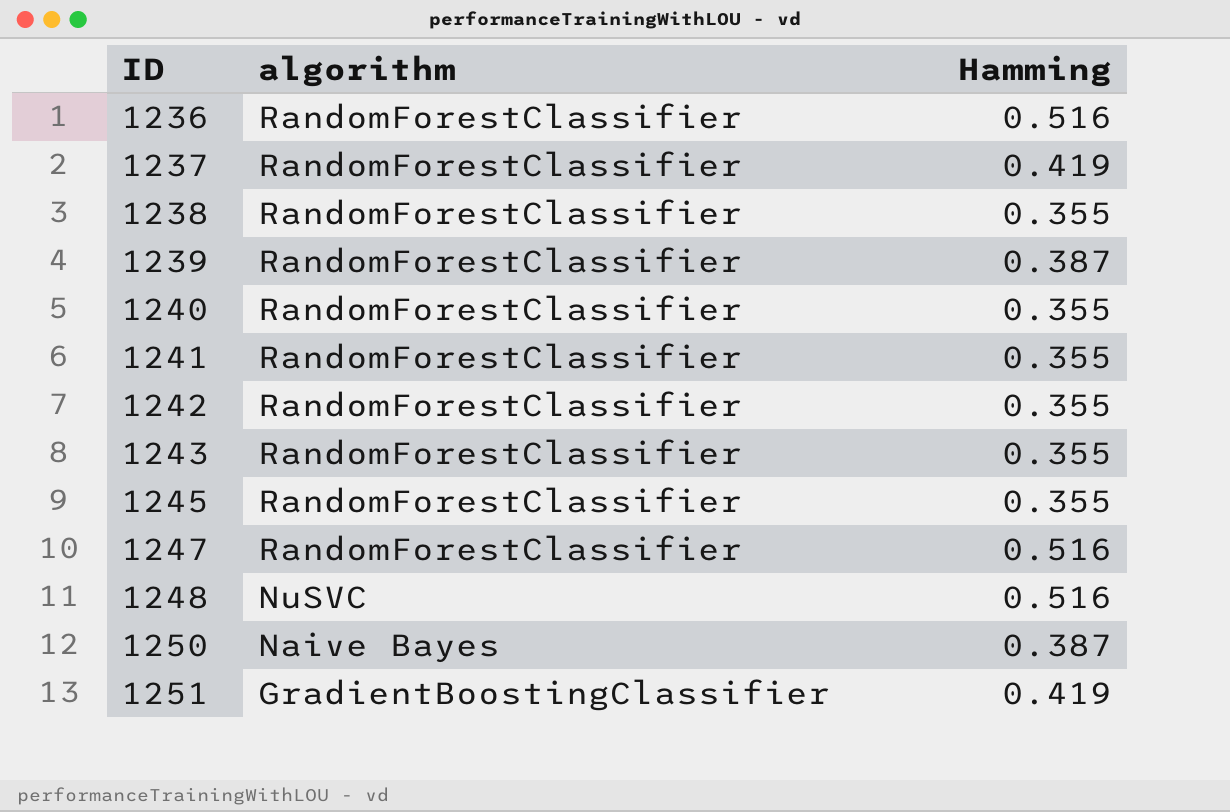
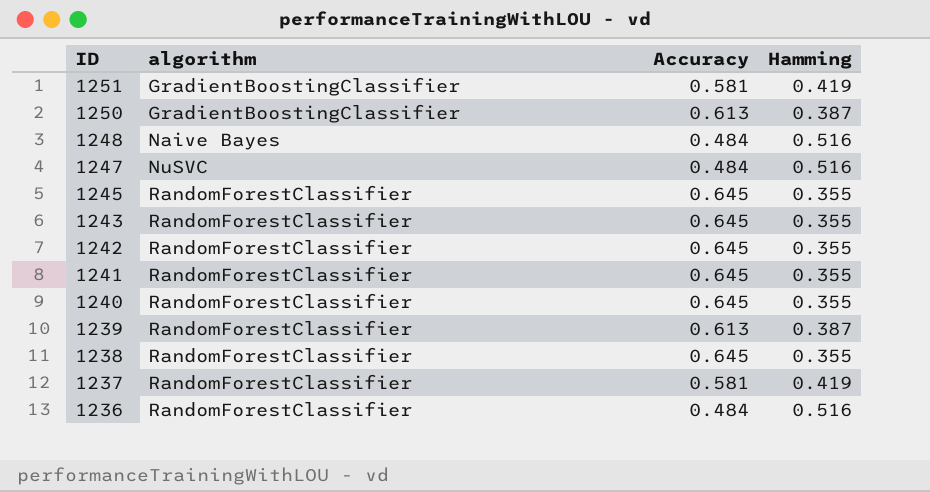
row order: ID ascending -> ID descending
column Accuracy | position: none -> 3
1250 | algorithm: Naive Bayes -> GradientBoostingClassifier
1248 | algorithm: NuSVC -> Naive Bayes
1247 | algorithm: RandomForestClassifier -> NuSVC

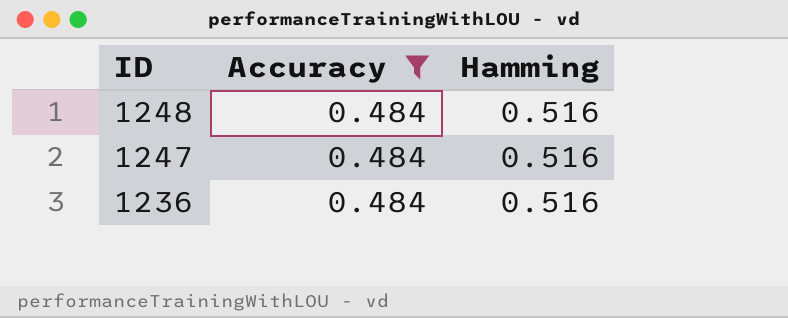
filter: none -> Accuracy = 0.484
column algorithm | position: 2 -> none

